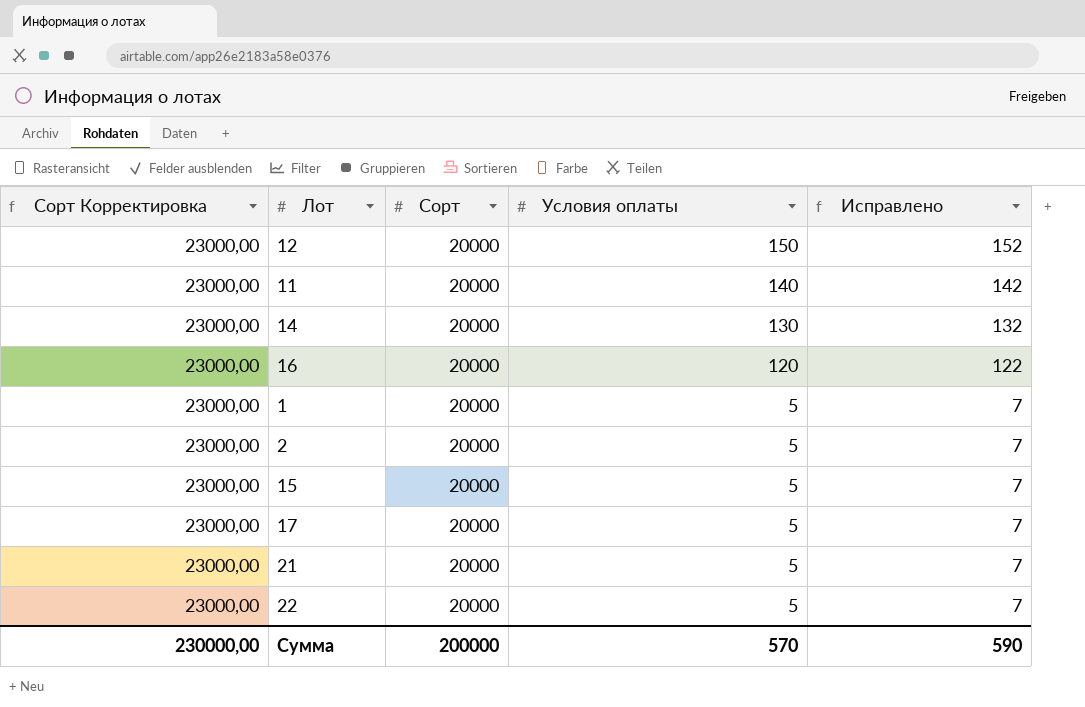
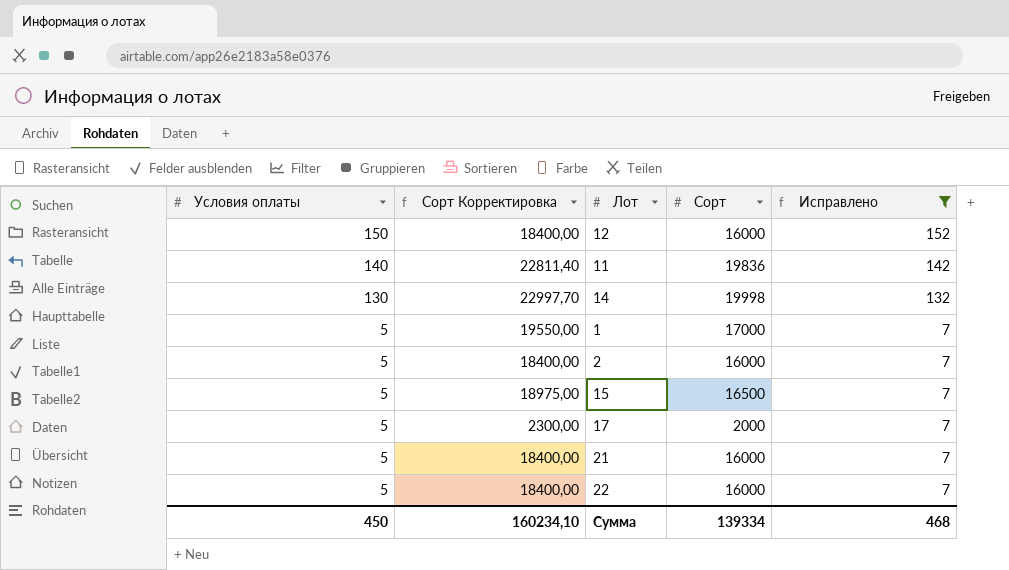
filter: none -> Исправлено != 122
column Условия оплаты | position: 4 -> 1
12 | Сорт Корректировка: 23000,00 -> 18400,00
12 | Сорт: 20000 -> 16000
11 | Сорт Корректировка: 23000,00 -> 22811,40
11 | Сорт: 20000 -> 19836
14 | Сорт Корректировка: 23000,00 -> 22997,70
14 | Сорт: 20000 -> 19998
1 | Сорт Корректировка: 23000,00 -> 19550,00
1 | Сорт: 20000 -> 17000
2 | Сорт Корректировка: 23000,00 -> 18400,00
2 | Сорт: 20000 -> 16000
15 | Сорт Корректировка: 23000,00 -> 18975,00
15 | Сорт: 20000 -> 16500
17 | Сорт Корректировка: 23000,00 -> 2300,00
17 | Сорт: 20000 -> 2000
21 | Сорт Корректировка: 23000,00 -> 18400,00
21 | Сорт: 20000 -> 16000
22 | Сорт Корректировка: 23000,00 -> 18400,00
22 | Сорт: 20000 -> 16000
Сумма | Условия оплаты: 570 -> 450
Сумма | Сорт Корректировка: 230000,00 -> 160234,10
Сумма | Сорт: 200000 -> 139334
Сумма | Исправлено: 590 -> 468

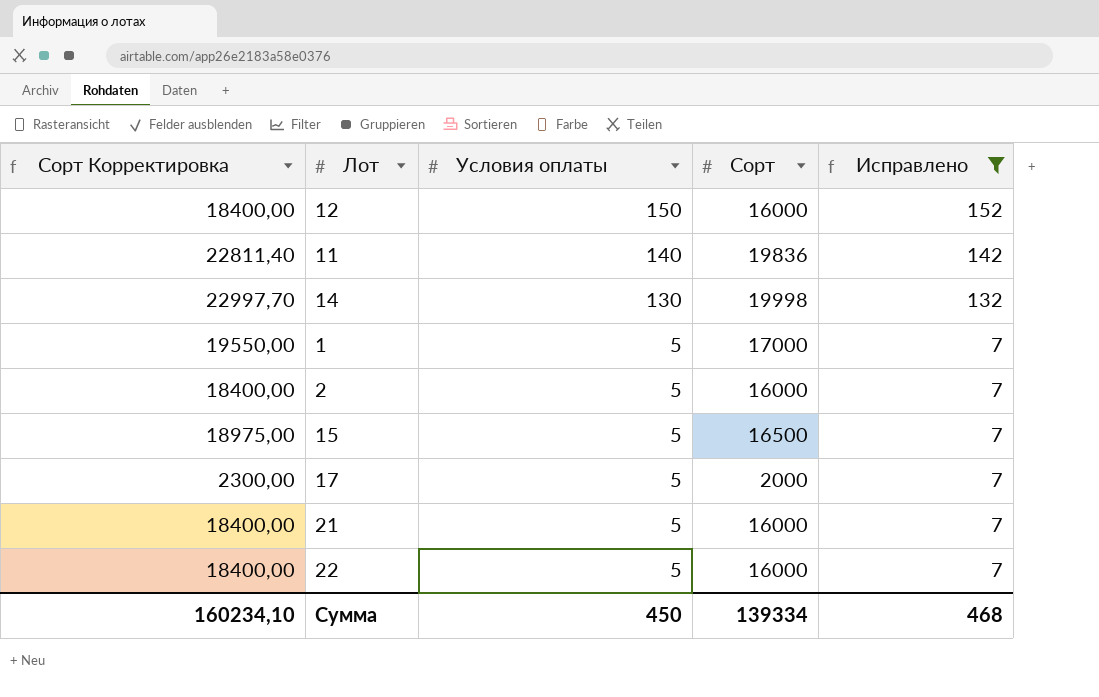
column Условия оплаты | position: 1 -> 3

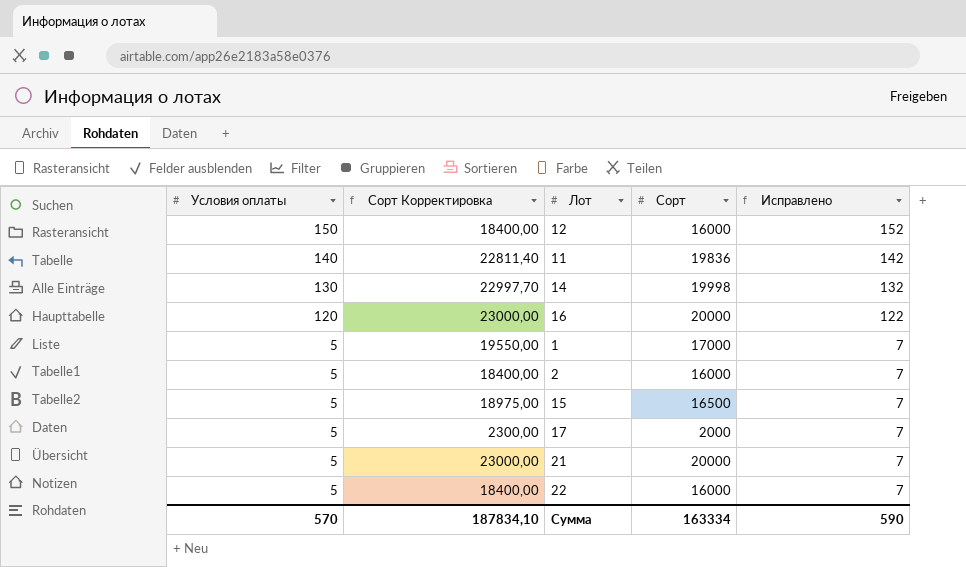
filter: Исправлено != 122 -> none
column Условия оплаты | position: 3 -> 1
21 | Сорт Корректировка: 18400,00 -> 23000,00
21 | Сорт: 16000 -> 20000
Сумма | Условия оплаты: 450 -> 570
Сумма | Сорт Корректировка: 160234,10 -> 187834,10
Сумма | Сорт: 139334 -> 163334
Сумма | Исправлено: 468 -> 590

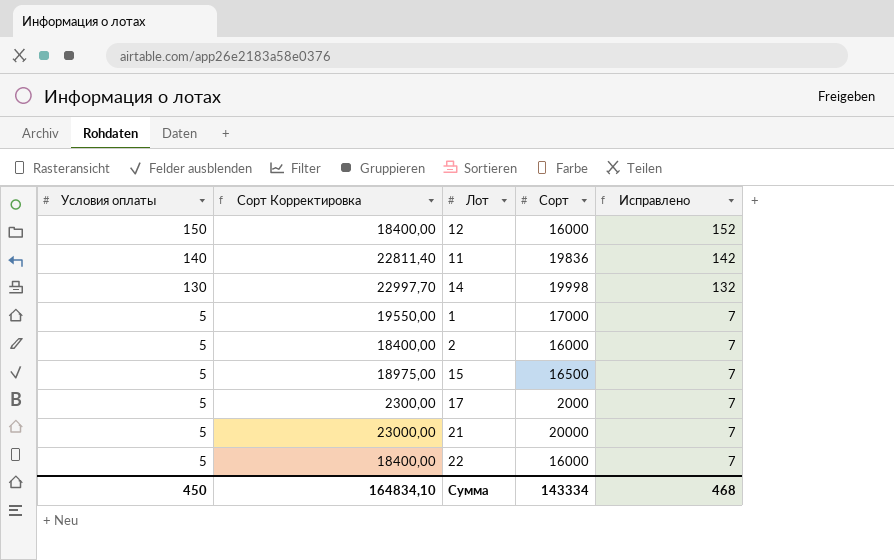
row 16: 120 | 23000,00 | 20000 | 122 -> none
Сумма | Условия оплаты: 570 -> 450
Сумма | Сорт Корректировка: 187834,10 -> 164834,10
Сумма | Сорт: 163334 -> 143334
Сумма | Исправлено: 590 -> 468

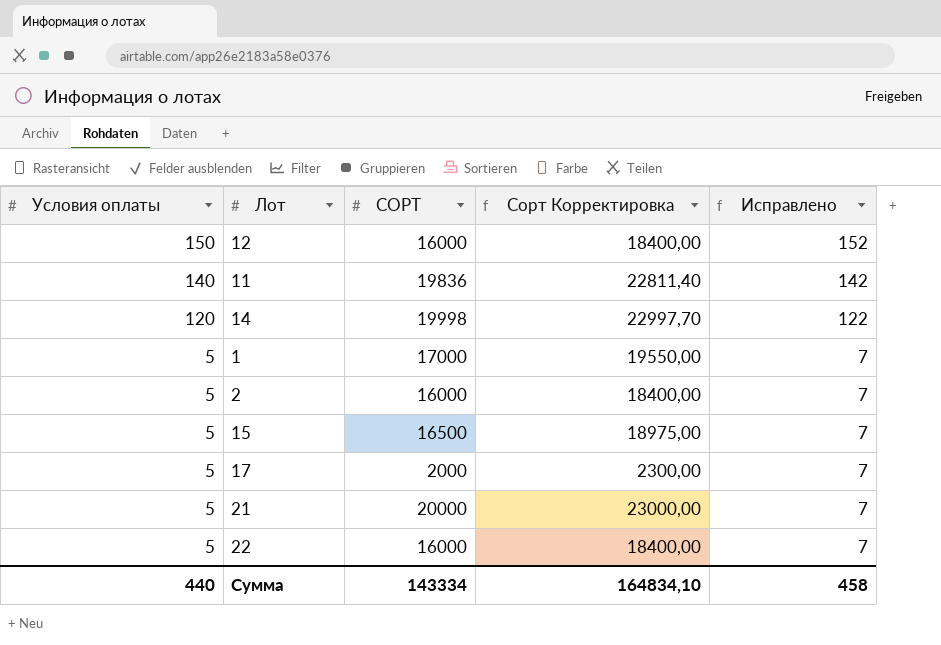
column name: Сорт -> СОРТ
column Сорт Корректировка | position: 2 -> 4
14 | Условия оплаты: 130 -> 120
14 | Исправлено: 132 -> 122
Сумма | Условия оплаты: 450 -> 440
Сумма | Исправлено: 468 -> 458

